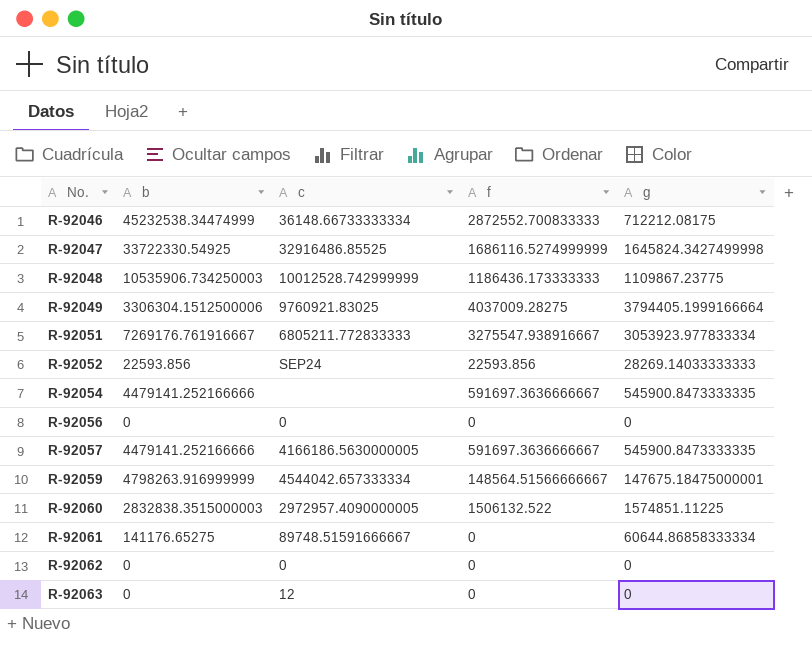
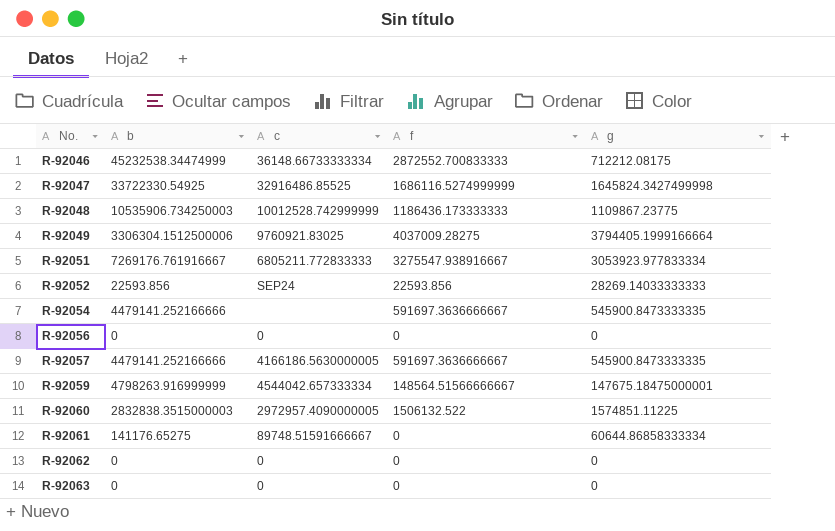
R-92063 | c: 12 -> 0

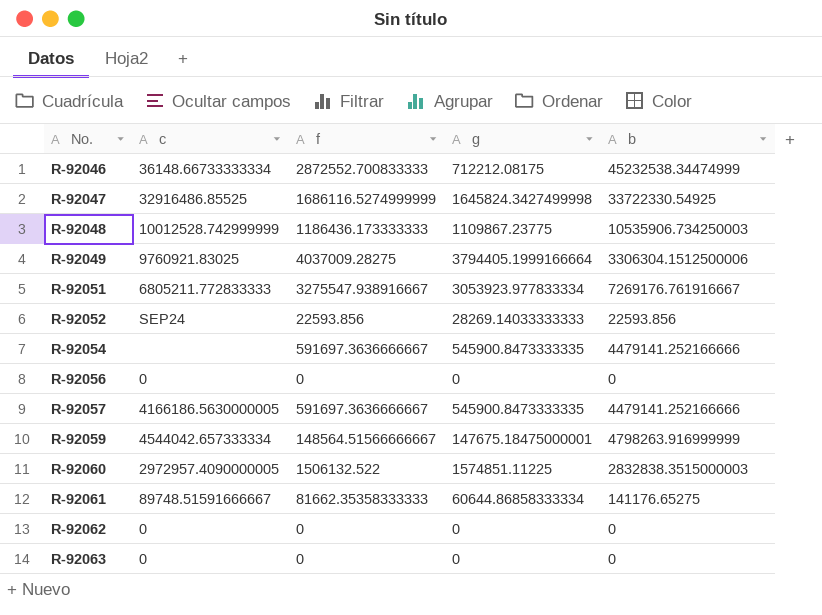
column b | position: 2 -> 5
R-92061 | f: 0 -> 81662.35358333333

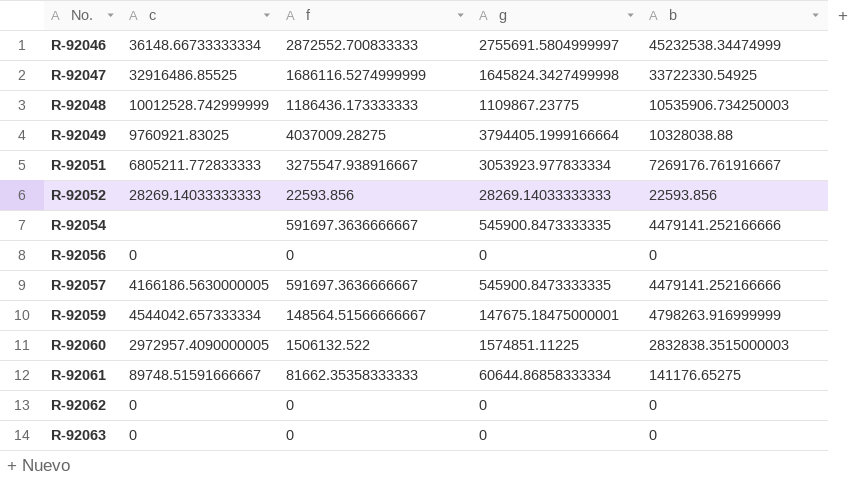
R-92046 | g: 712212.08175 -> 2755691.5804999997
R-92049 | b: 3306304.1512500006 -> 10328038.88
R-92052 | c: SEP24 -> 28269.14033333333

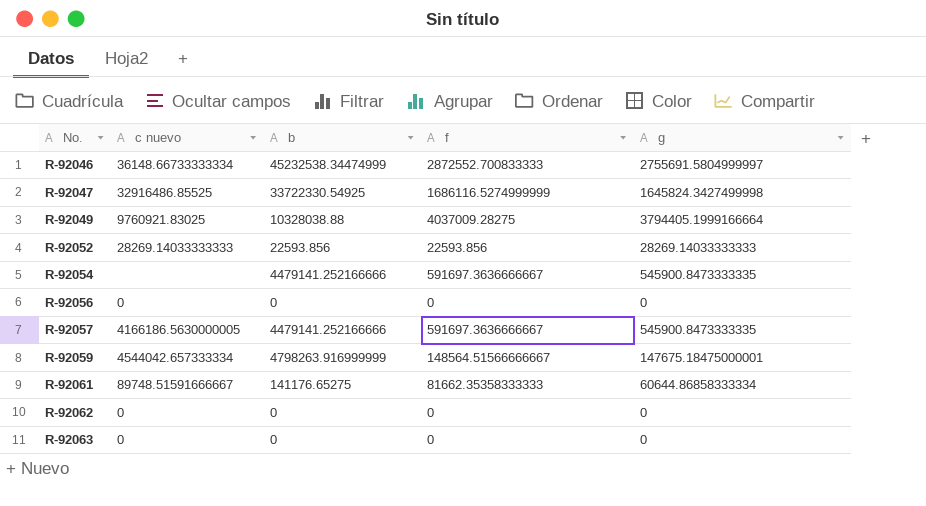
column name: c -> c nuevo
column b | position: 5 -> 3
row R-92048: 10012528.742999999 | 1186436.173333333 | 1109867.23775 | 10535906.734250003 -> none
row R-92051: 6805211.772833333 | 3275547.938916667 | 3053923.977833334 | 7269176.761916667 -> none
row R-92060: 2972957.4090000005 | 1506132.522 | 1574851.11225 | 2832838.3515000003 -> none

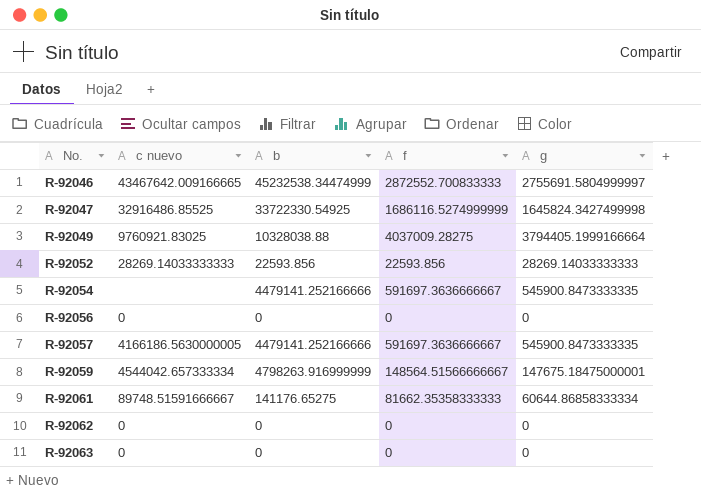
R-92046 | c nuevo: 36148.66733333334 -> 43467642.009166665

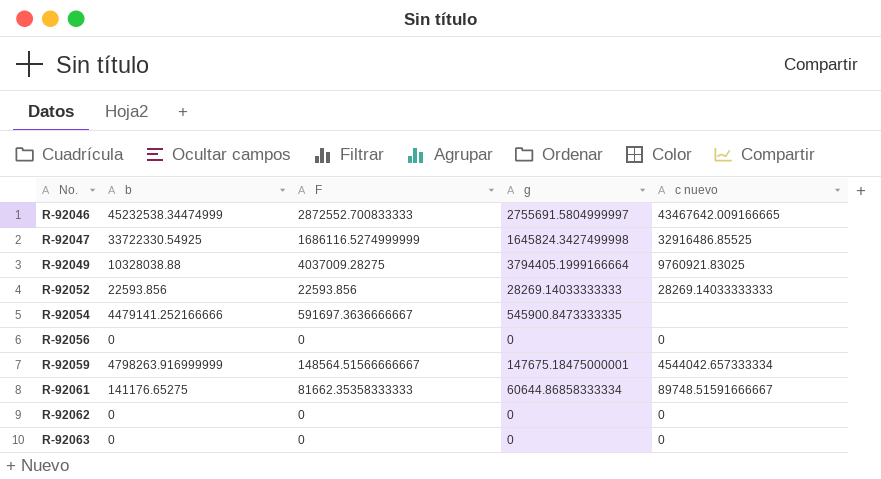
column name: f -> F
column c nuevo | position: 2 -> 5
row R-92057: 4166186.5630000005 | 4479141.252166666 | 591697.3636666667 | 545900.8473333335 -> none

